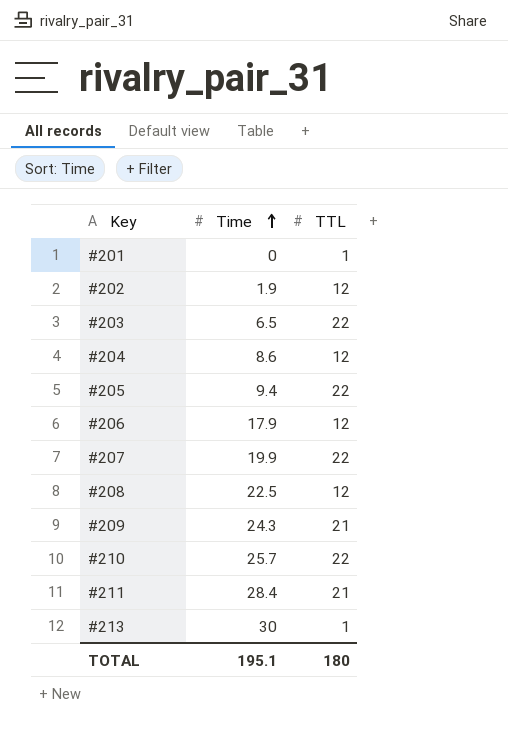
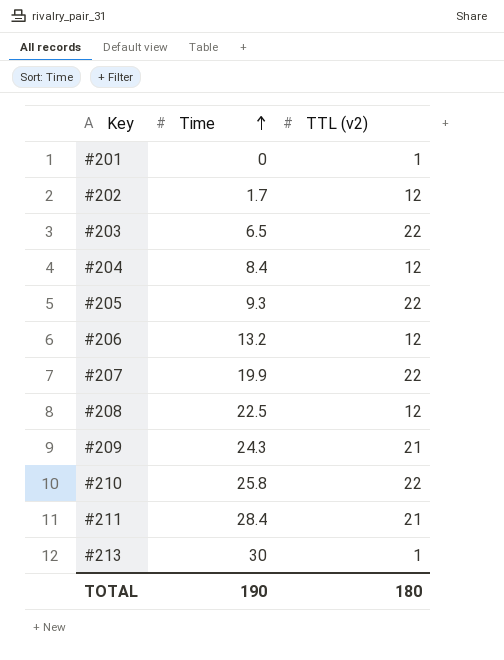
column name: TTL -> TTL (v2)
#202 | Time: 1.9 -> 1.7
#204 | Time: 8.6 -> 8.4
#205 | Time: 9.4 -> 9.3
#206 | Time: 17.9 -> 13.2
#210 | Time: 25.7 -> 25.8
TOTAL | Time: 195.1 -> 190

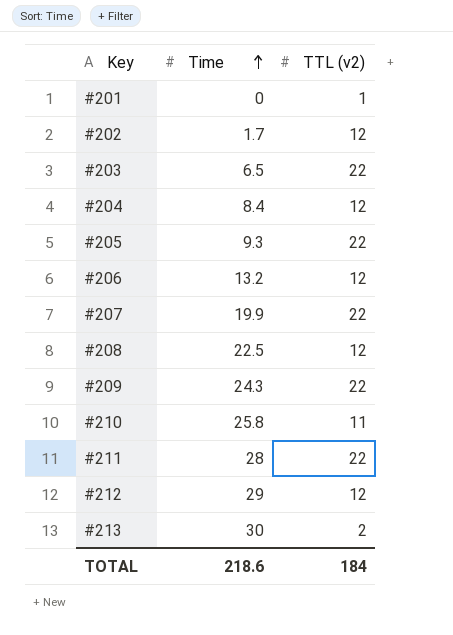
#209 | TTL (v2): 21 -> 22
#210 | TTL (v2): 22 -> 11
#211 | Time: 28.4 -> 28
#211 | TTL (v2): 21 -> 22
row #212: none -> 29 | 12
#213 | TTL (v2): 1 -> 2
TOTAL | Time: 190 -> 218.6
TOTAL | TTL (v2): 180 -> 184

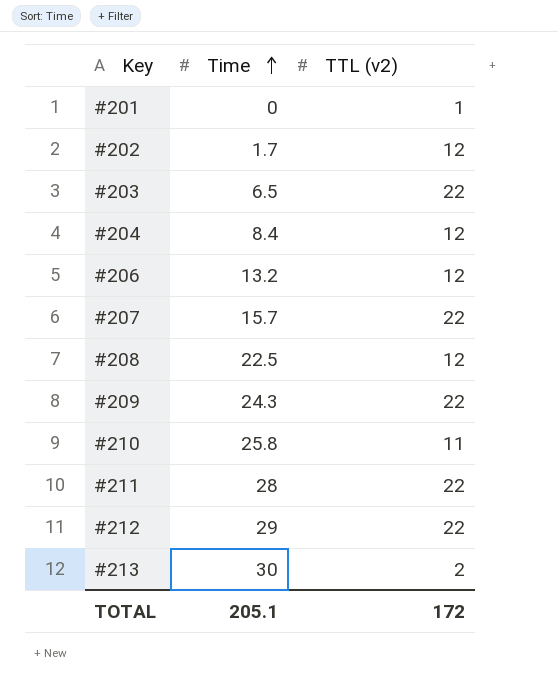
row #205: 9.3 | 22 -> none
#207 | Time: 19.9 -> 15.7
#212 | TTL (v2): 12 -> 22
TOTAL | Time: 218.6 -> 205.1
TOTAL | TTL (v2): 184 -> 172

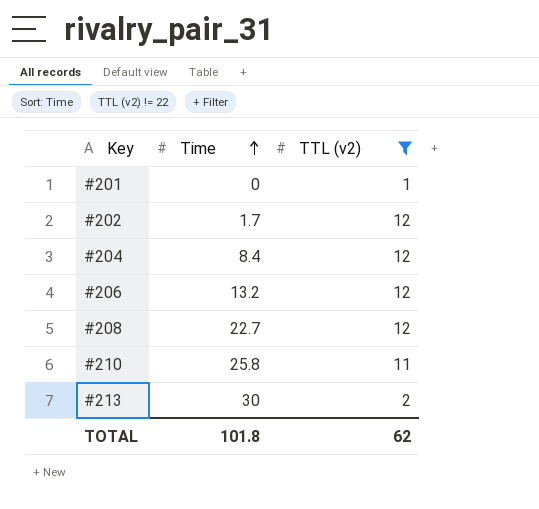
filter: none -> TTL (v2) != 22
#208 | Time: 22.5 -> 22.7
TOTAL | Time: 205.1 -> 101.8
TOTAL | TTL (v2): 172 -> 62

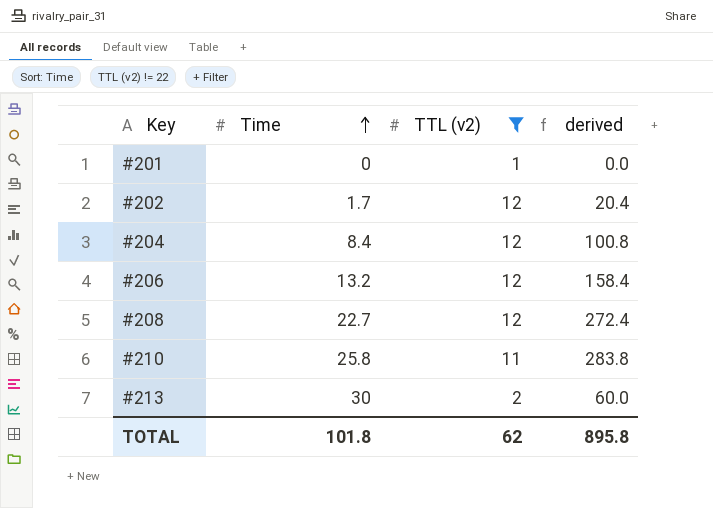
column derived | formula: none -> [Time] * [TTL (v2)]

